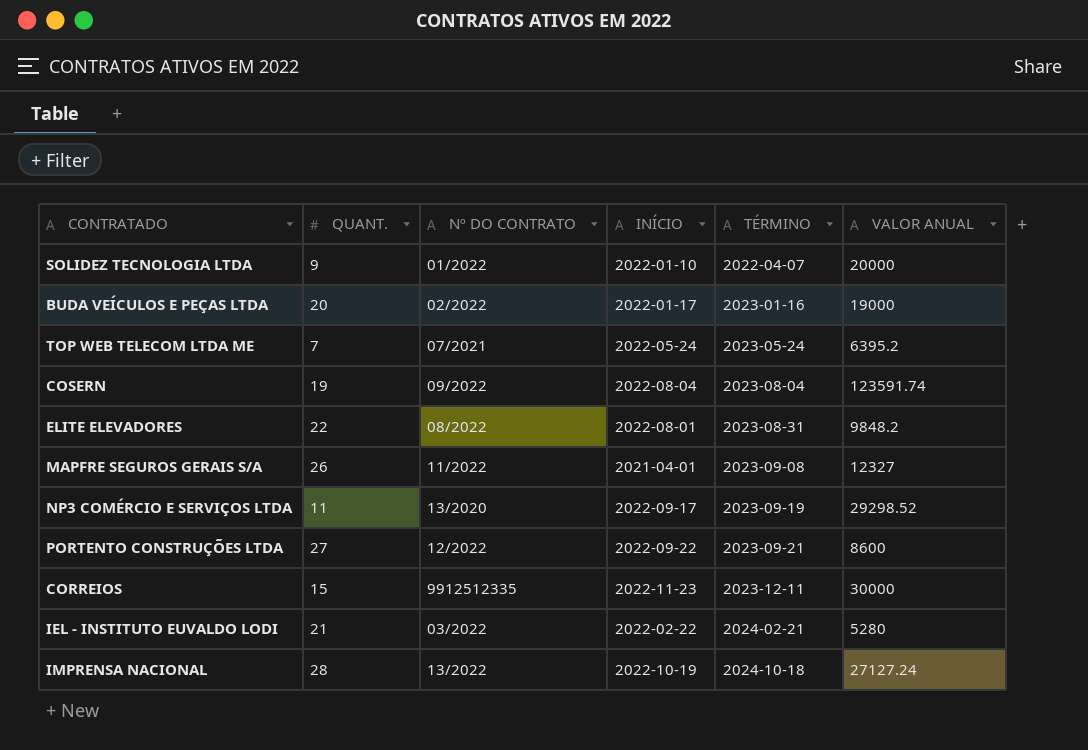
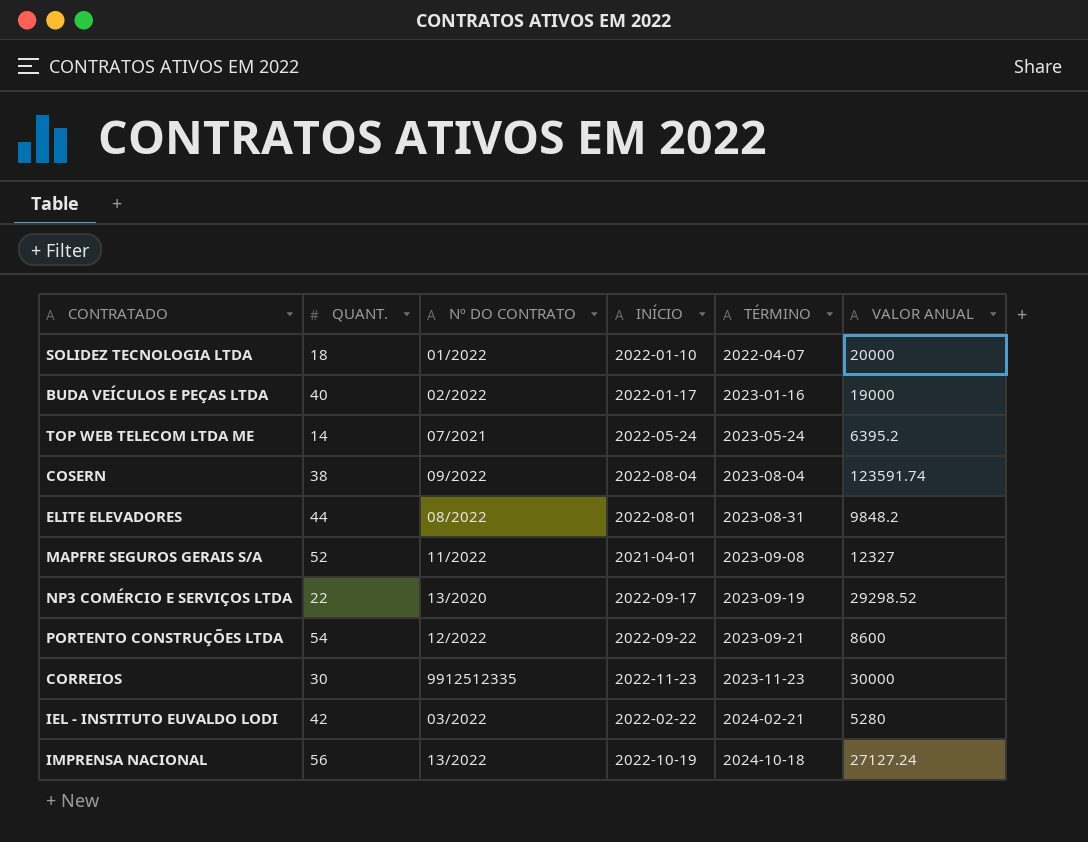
SOLIDEZ TECNOLOGIA LTDA | QUANT.: 9 -> 18
BUDA VEÍCULOS E PEÇAS LTDA | QUANT.: 20 -> 40
TOP WEB TELECOM LTDA ME | QUANT.: 7 -> 14
COSERN | QUANT.: 19 -> 38
ELITE ELEVADORES | QUANT.: 22 -> 44
MAPFRE SEGUROS GERAIS S/A | QUANT.: 26 -> 52
NP3 COMÉRCIO E SERVIÇOS LTDA | QUANT.: 11 -> 22
PORTENTO CONSTRUÇÕES LTDA | QUANT.: 27 -> 54
CORREIOS | QUANT.: 15 -> 30
CORREIOS | TÉRMINO: 2023-12-11 -> 2023-11-23
IEL - INSTITUTO EUVALDO LODI | QUANT.: 21 -> 42
IMPRENSA NACIONAL | QUANT.: 28 -> 56

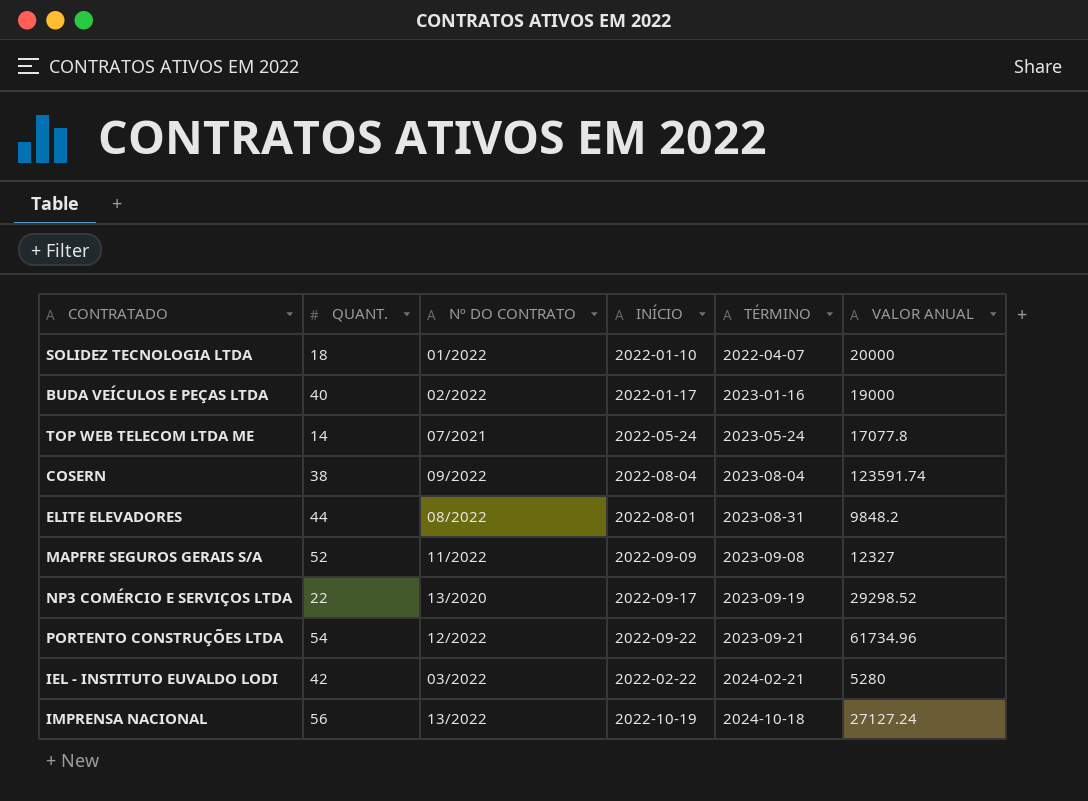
row CORREIOS: 30 | 9912512335 | 2022-11-23 | 2023-11-23 | 30000 -> none
TOP WEB TELECOM LTDA ME | VALOR ANUAL: 6395.2 -> 17077.8
MAPFRE SEGUROS GERAIS S/A | INÍCIO: 2021-04-01 -> 2022-09-09
PORTENTO CONSTRUÇÕES LTDA | VALOR ANUAL: 8600 -> 61734.96

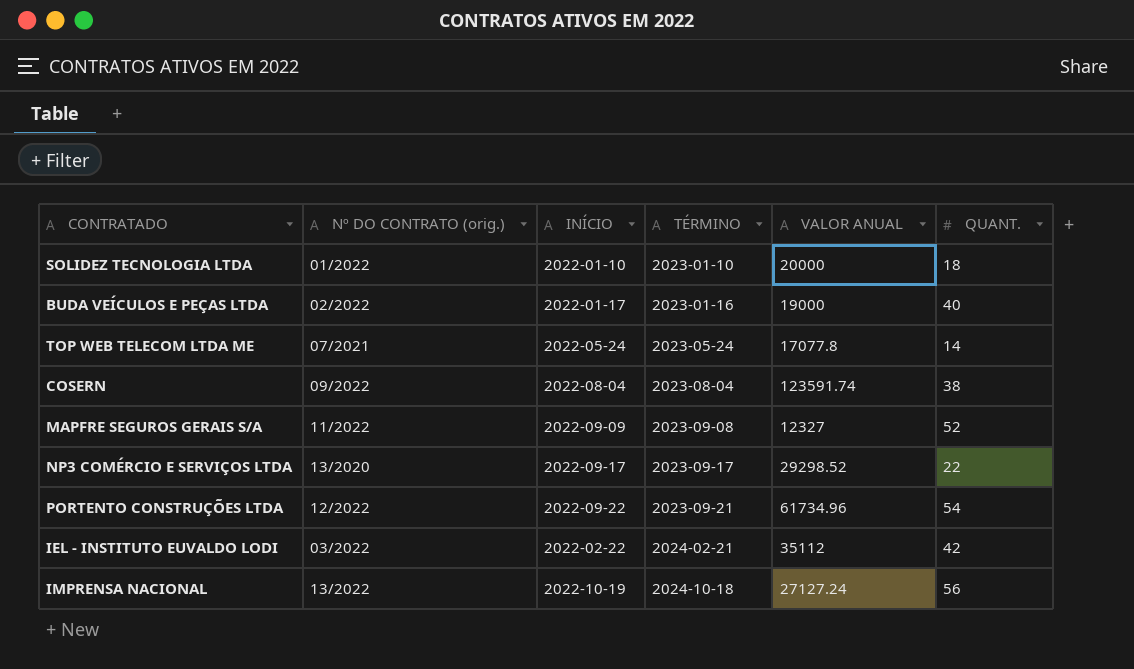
column name: Nº DO CONTRATO -> Nº DO CONTRATO (orig.)
column QUANT. | position: 2 -> 6
row ELITE ELEVADORES: 44 | 08/2022 | 2022-08-01 | 2023-08-31 | 9848.2 -> none
SOLIDEZ TECNOLOGIA LTDA | TÉRMINO: 2022-04-07 -> 2023-01-10
NP3 COMÉRCIO E SERVIÇOS LTDA | TÉRMINO: 2023-09-19 -> 2023-09-17
IEL - INSTITUTO EUVALDO LODI | VALOR ANUAL: 5280 -> 35112

